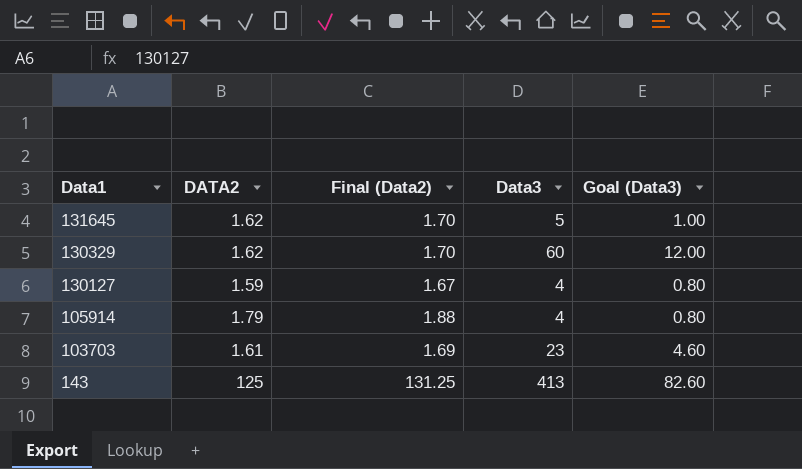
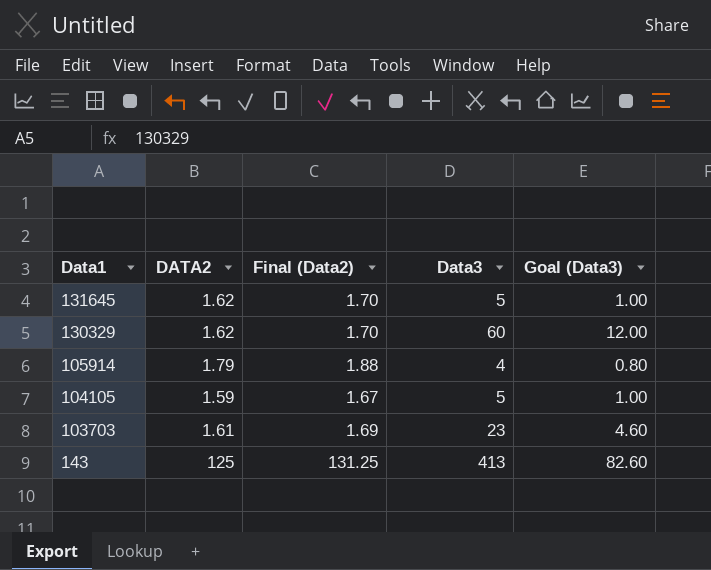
row 130127: 1.59 | 1.67 | 4 | 0.80 -> none
row 104105: none -> 1.59 | 1.67 | 5 | 1.00

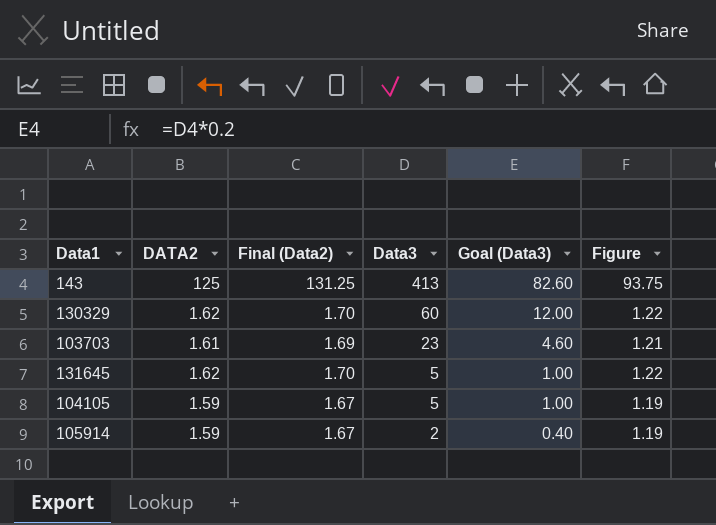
row order: Data1 descending -> Data3 descending
column Figure | formula: none -> [DATA2] * 0.75
105914 | DATA2: 1.79 -> 1.59
105914 | Final (Data2): 1.88 -> 1.67
105914 | Data3: 4 -> 2
105914 | Goal (Data3): 0.80 -> 0.40

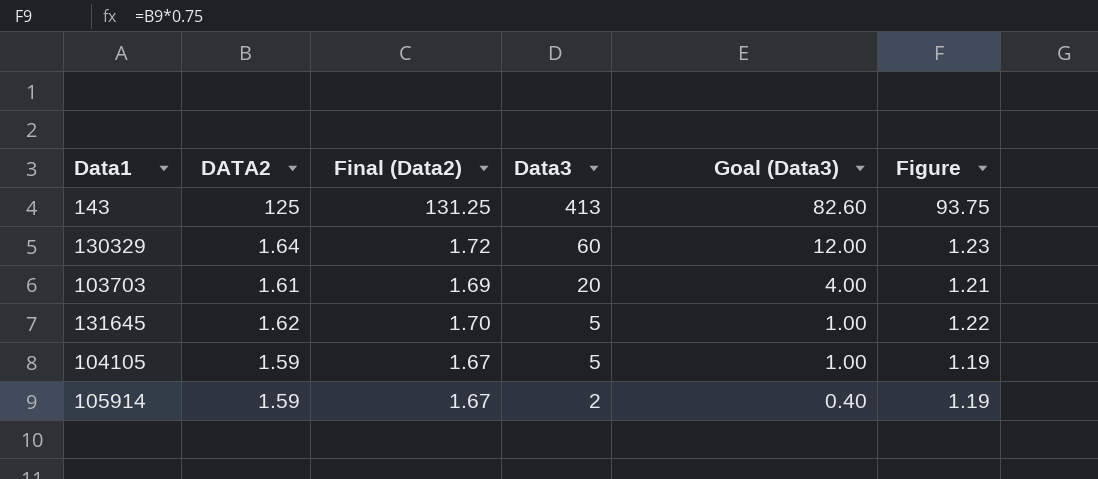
130329 | DATA2: 1.62 -> 1.64
130329 | Final (Data2): 1.70 -> 1.72
130329 | Figure: 1.22 -> 1.23
103703 | Data3: 23 -> 20
103703 | Goal (Data3): 4.60 -> 4.00

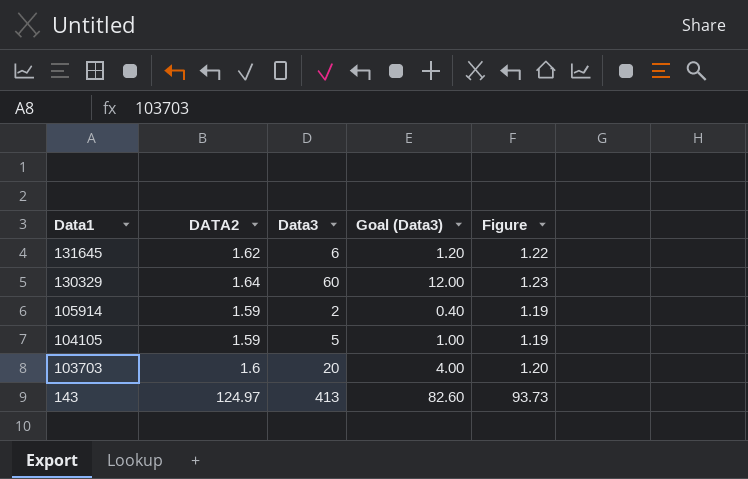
row order: Data3 descending -> Data1 descending
column Final (Data2) | formula: [DATA2] * 1.05 -> none
131645 | Data3: 5 -> 6
131645 | Goal (Data3): 1.00 -> 1.20
103703 | DATA2: 1.61 -> 1.6
103703 | Figure: 1.21 -> 1.20
143 | DATA2: 125 -> 124.97
143 | Figure: 93.75 -> 93.73

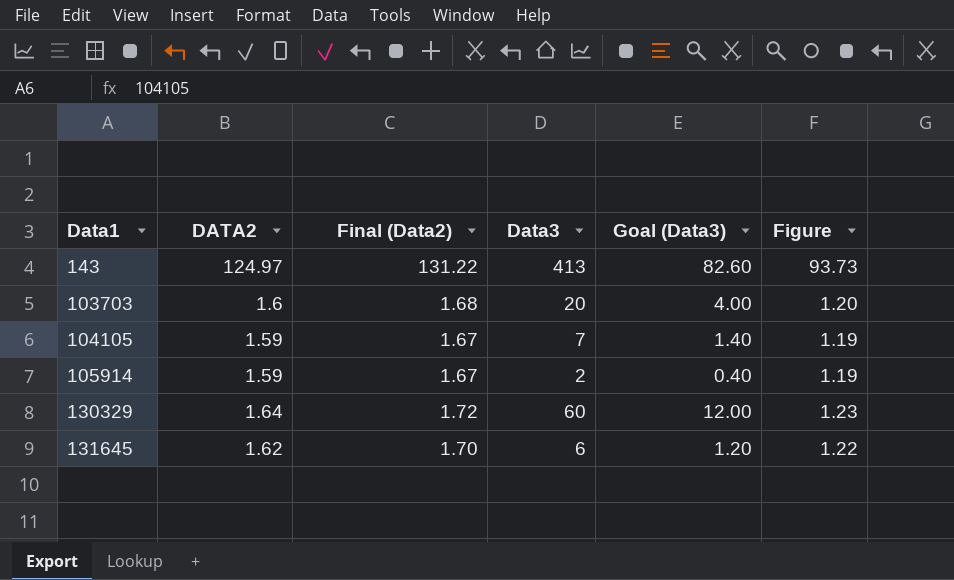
row order: Data1 descending -> Data1 ascending
column Final (Data2) | formula: none -> [DATA2] * 1.05
104105 | Data3: 5 -> 7
104105 | Goal (Data3): 1.00 -> 1.40

